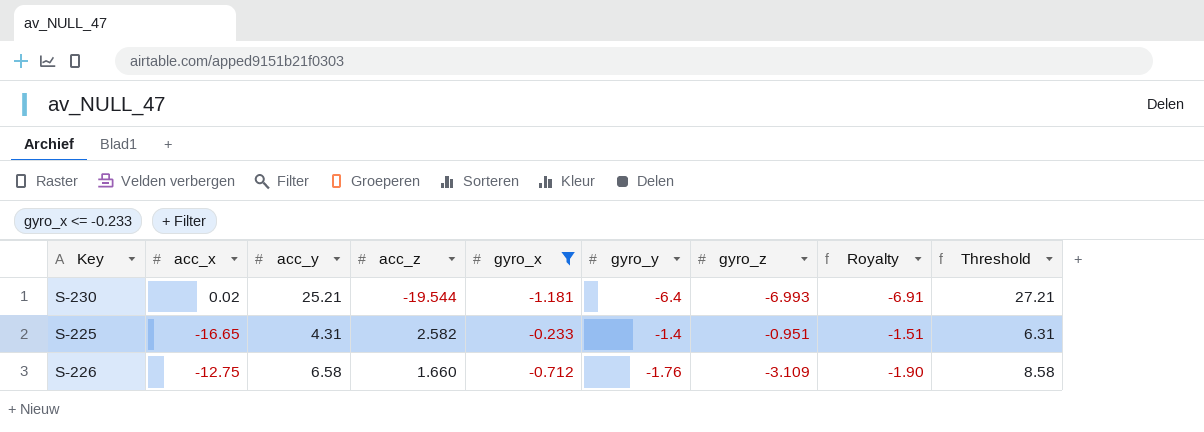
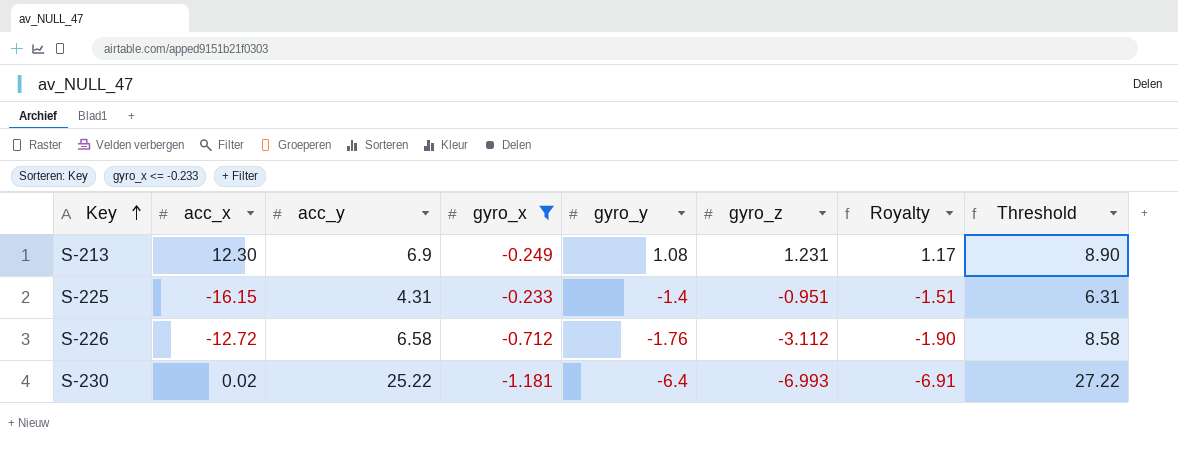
row order: none -> Key ascending
column acc_z | position: 4 -> none
row S-213: none -> 12.30 | 6.9 | -0.249 | 1.08 | 1.231 | 1.17 | 8.90
S-225 | acc_x: -16.65 -> -16.15
S-226 | acc_x: -12.75 -> -12.72
S-226 | gyro_z: -3.109 -> -3.112
S-230 | acc_y: 25.21 -> 25.22
S-230 | Threshold: 27.21 -> 27.22

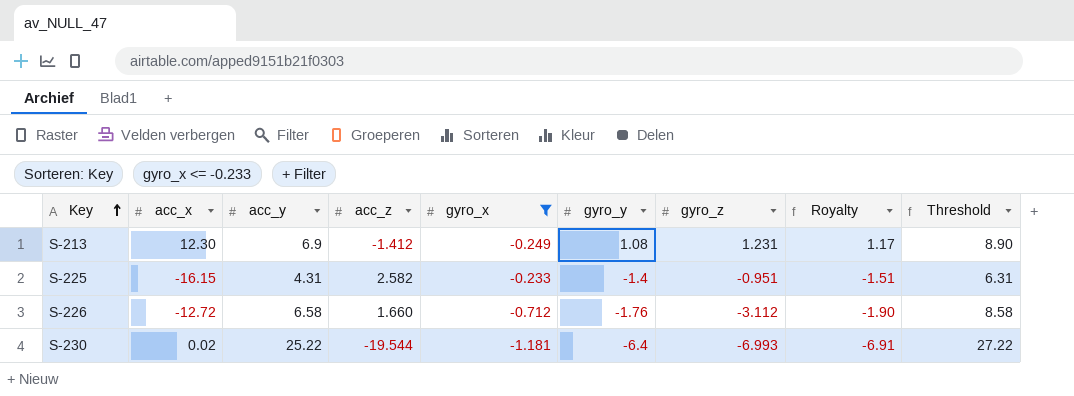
column acc_z | position: none -> 4

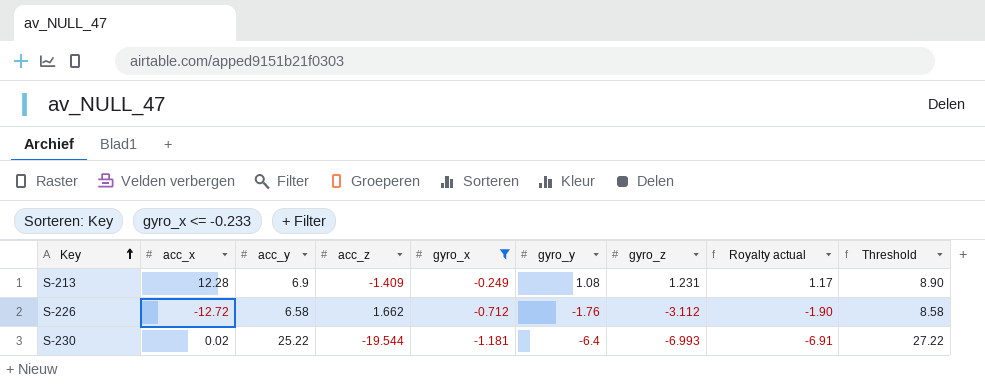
column name: Royalty -> Royalty actual
row S-225: -16.15 | 4.31 | 2.582 | -0.233 | -1.4 | -0.951 | -1.51 | 6.31 -> none
S-213 | acc_x: 12.30 -> 12.28
S-213 | acc_z: -1.412 -> -1.409
S-226 | acc_z: 1.660 -> 1.662

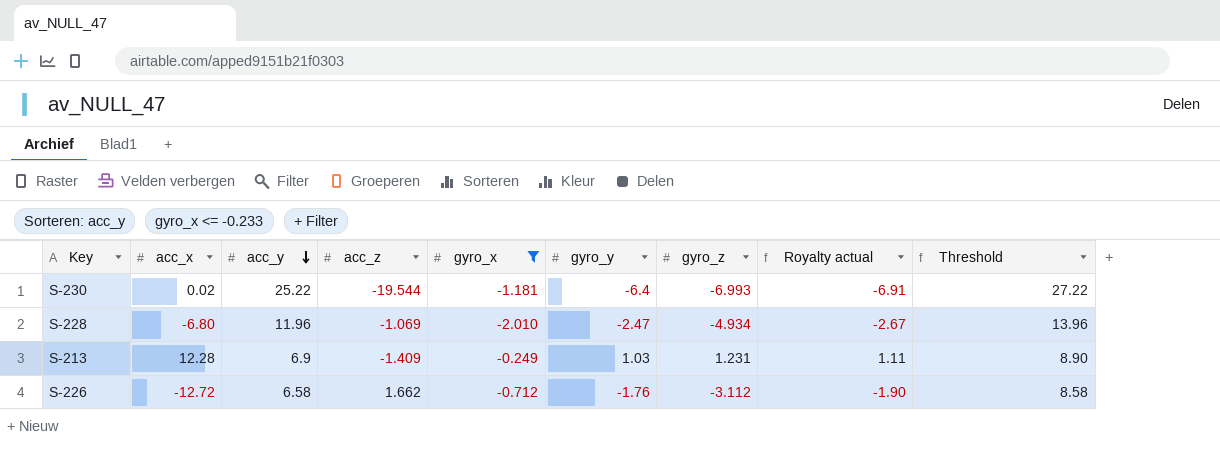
row order: Key ascending -> acc_y descending
row S-228: none -> -6.80 | 11.96 | -1.069 | -2.010 | -2.47 | -4.934 | -2.67 | 13.96
S-213 | gyro_y: 1.08 -> 1.03
S-213 | Royalty actual: 1.17 -> 1.11

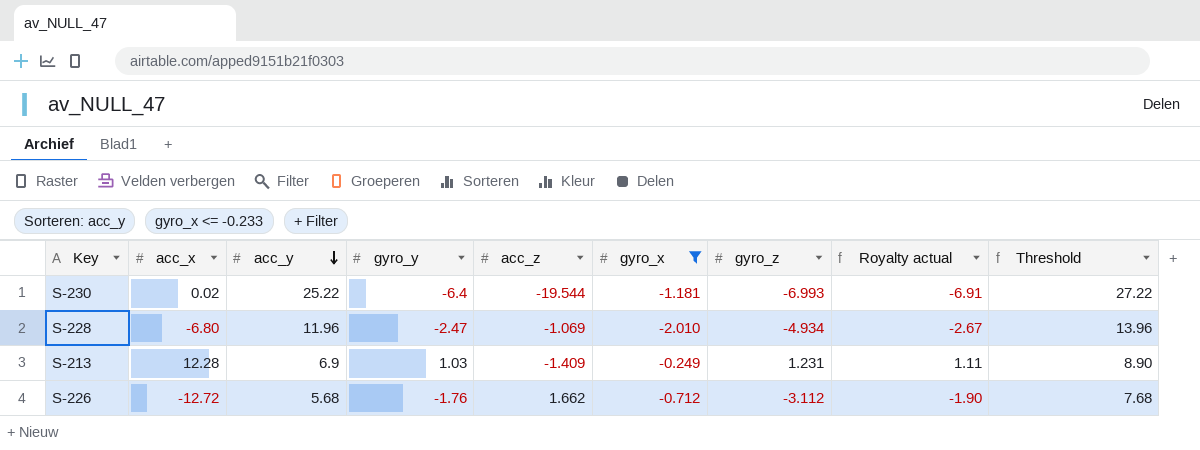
column gyro_y | position: 6 -> 4
S-226 | acc_y: 6.58 -> 5.68
S-226 | Threshold: 8.58 -> 7.68

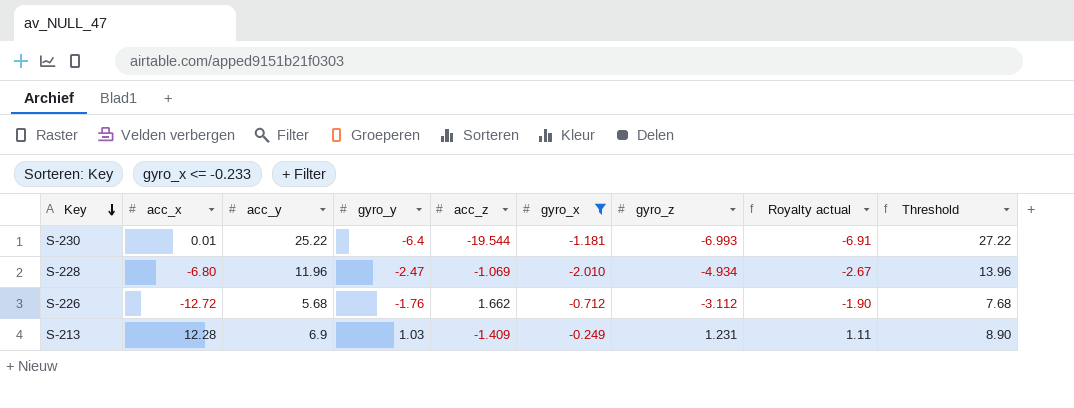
row order: acc_y descending -> Key descending
S-230 | acc_x: 0.02 -> 0.01

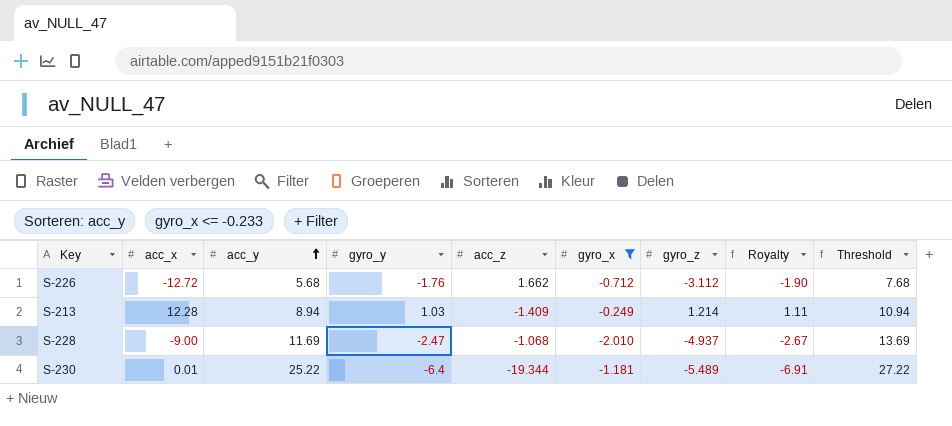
row order: Key descending -> acc_y ascending
column name: Royalty actual -> Royalty
S-213 | acc_y: 6.9 -> 8.94
S-213 | gyro_z: 1.231 -> 1.214
S-213 | Threshold: 8.90 -> 10.94
S-228 | acc_x: -6.80 -> -9.00
S-228 | acc_y: 11.96 -> 11.69
S-228 | acc_z: -1.069 -> -1.068
S-228 | gyro_z: -4.934 -> -4.937
S-228 | Threshold: 13.96 -> 13.69
S-230 | acc_z: -19.544 -> -19.344
S-230 | gyro_z: -6.993 -> -5.489

